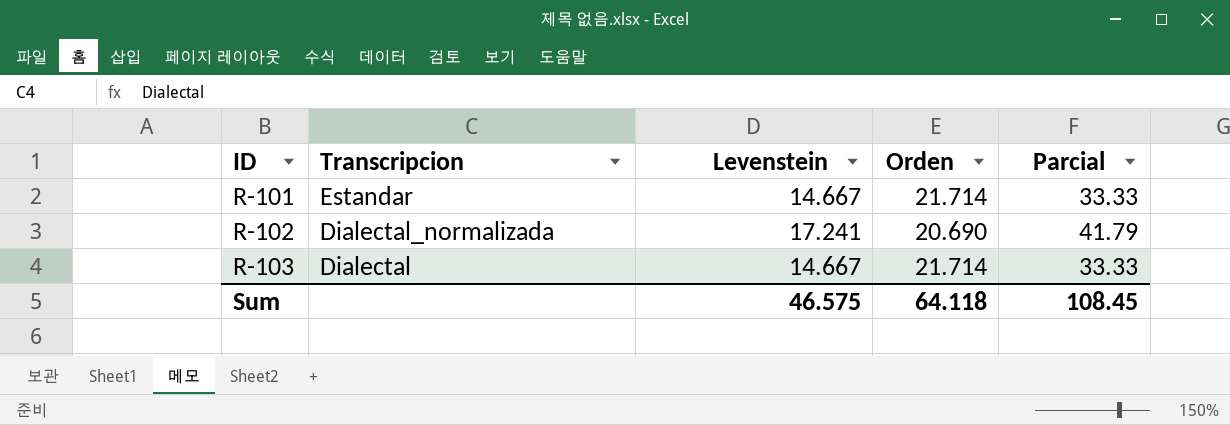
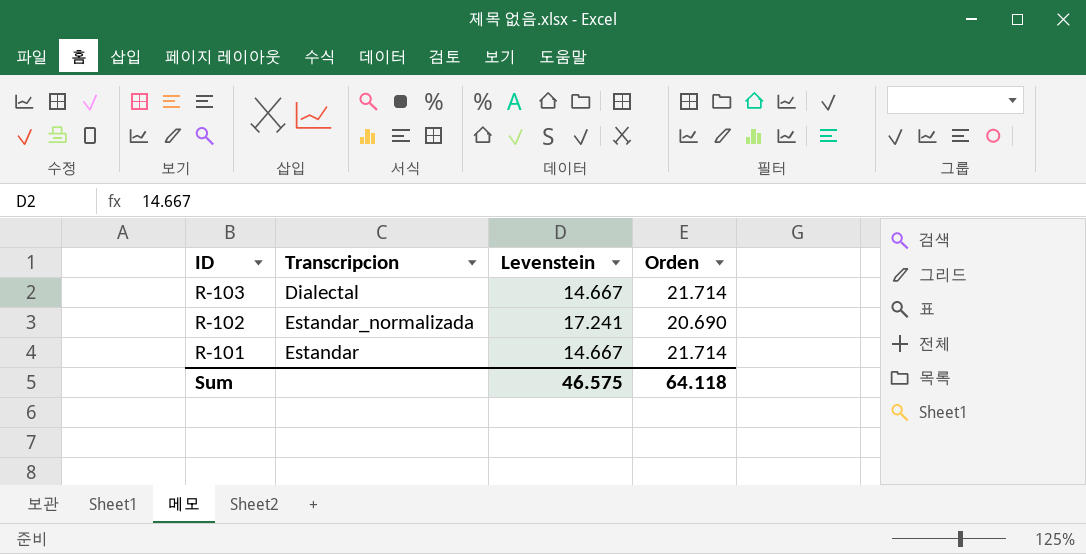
row order: ID ascending -> ID descending
column Parcial | position: 5 -> none
R-102 | Transcripcion: Dialectal_normalizada -> Estandar_normalizada

